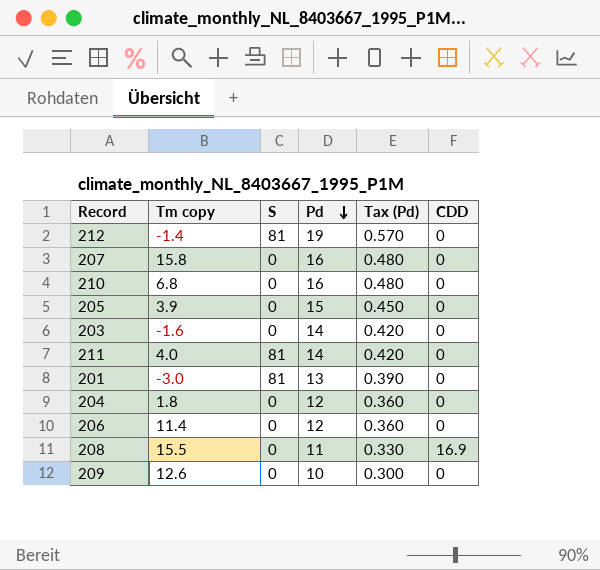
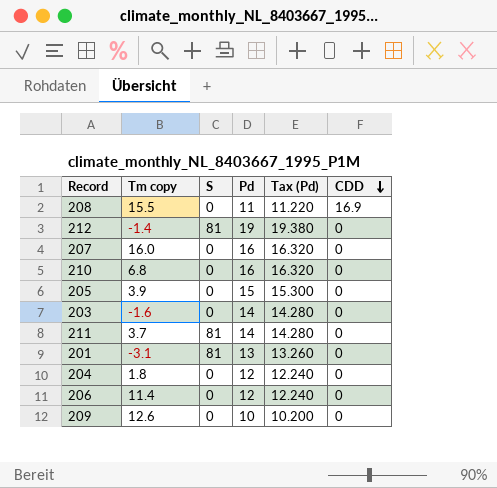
row order: Pd descending -> CDD descending
column Tax (Pd) | formula: [Pd] * 0.03 -> [Pd] * 1.02
207 | Tm copy: 15.8 -> 16.0
211 | Tm copy: 4.0 -> 3.7
201 | Tm copy: -3.0 -> -3.1

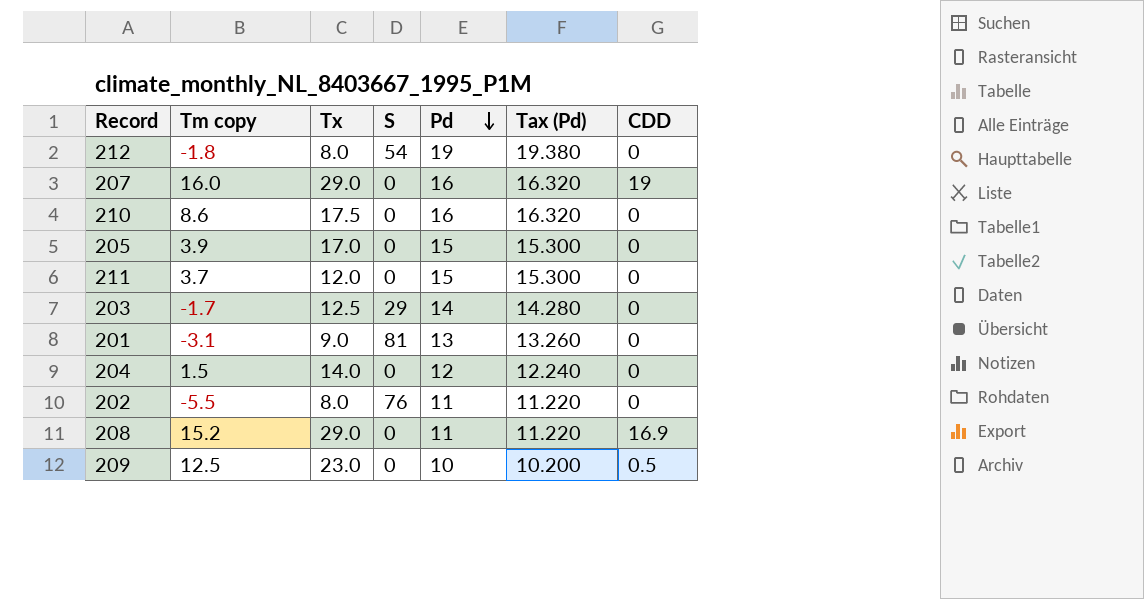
row order: CDD descending -> Pd descending
column Tx | position: none -> 3
row 206: 11.4 | 0 | 12 | 12.240 | 0 -> none
212 | Tm copy: -1.4 -> -1.8
212 | S: 81 -> 54
207 | CDD: 0 -> 19
210 | Tm copy: 6.8 -> 8.6
211 | S: 81 -> 0
211 | Pd: 14 -> 15
211 | Tax (Pd): 14.280 -> 15.300
203 | Tm copy: -1.6 -> -1.7
203 | S: 0 -> 29
204 | Tm copy: 1.8 -> 1.5
row 202: none -> -5.5 | 8.0 | 76 | 11 | 11.220 | 0
208 | Tm copy: 15.5 -> 15.2
209 | Tm copy: 12.6 -> 12.5
209 | CDD: 0 -> 0.5

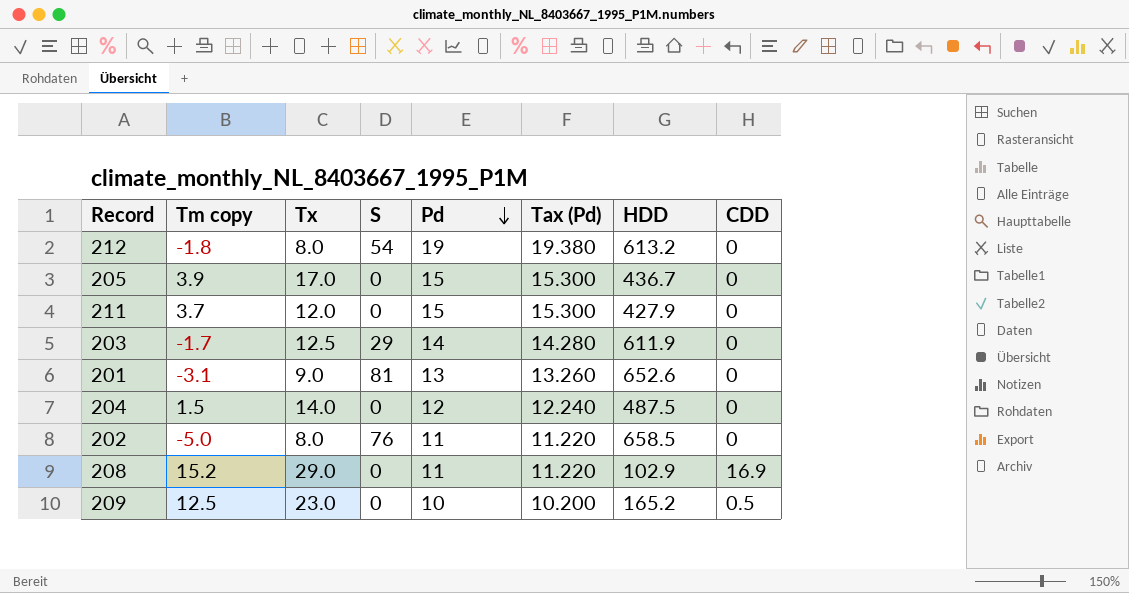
column HDD | position: none -> 7
row 207: 16.0 | 29.0 | 0 | 16 | 16.320 | 19 -> none
row 210: 8.6 | 17.5 | 0 | 16 | 16.320 | 0 -> none
202 | Tm copy: -5.5 -> -5.0

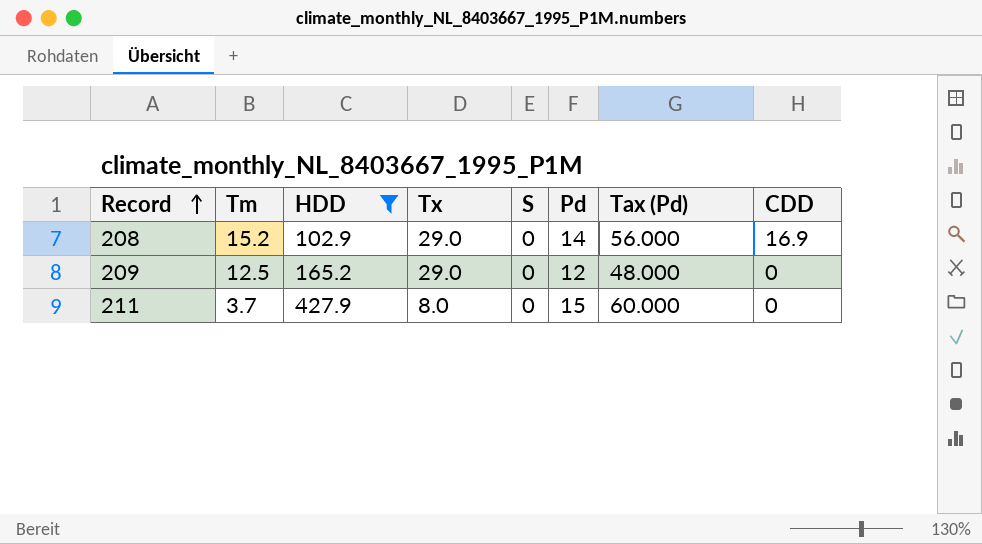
filter: none -> HDD <= 427.9
row order: Pd descending -> Record ascending
column name: Tm copy -> Tm
column HDD | position: 7 -> 3
column Tax (Pd) | formula: [Pd] * 1.02 -> [Pd] * 4
208 | Pd: 11 -> 14
209 | Tx: 23.0 -> 29.0
209 | Pd: 10 -> 12
209 | CDD: 0.5 -> 0
211 | Tx: 12.0 -> 8.0

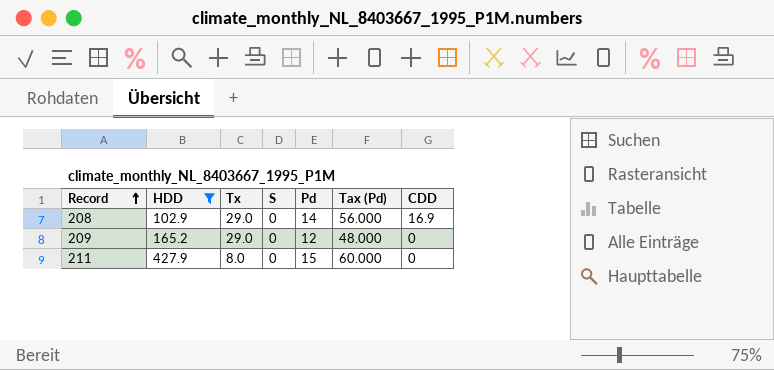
column Tm | position: 2 -> none

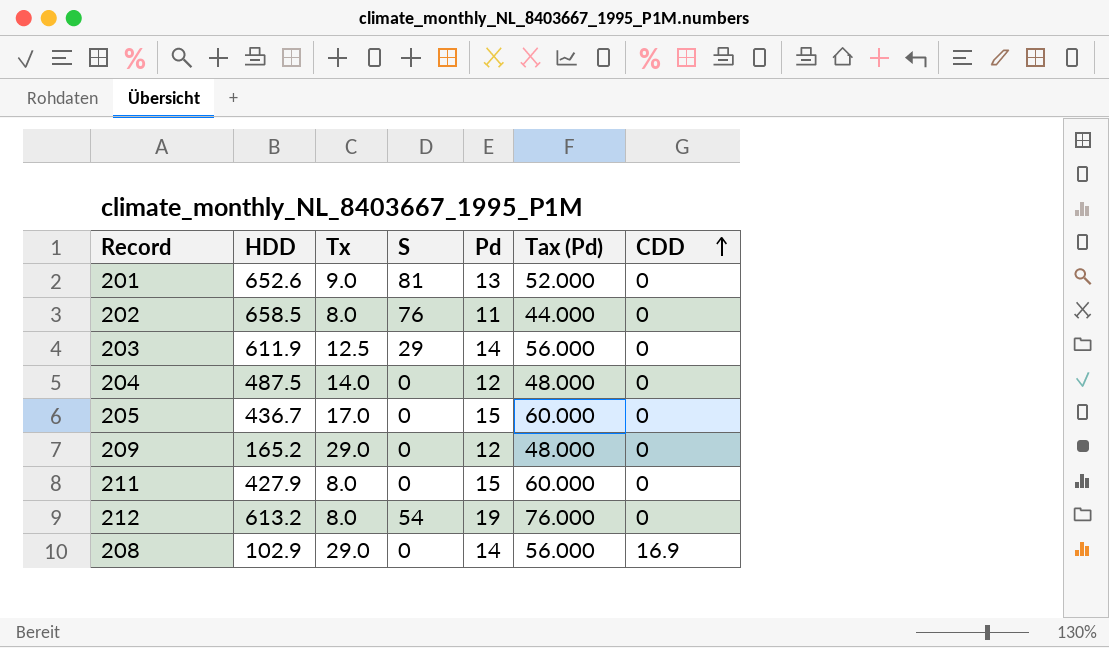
filter: HDD <= 427.9 -> none
row order: Record ascending -> CDD ascending

